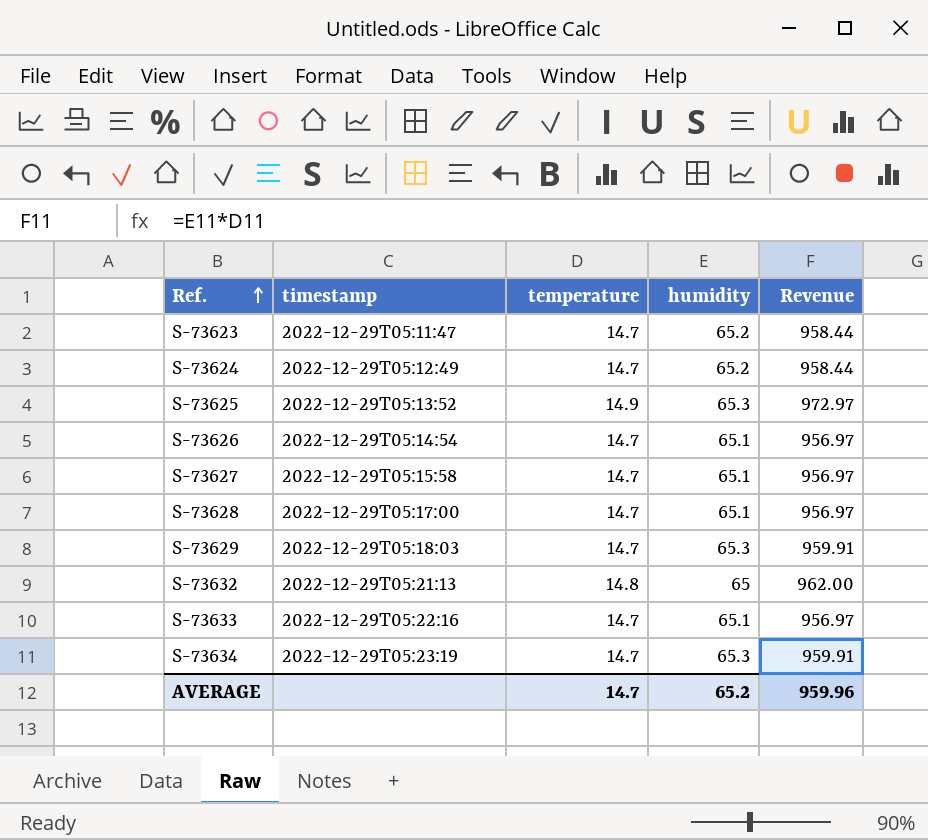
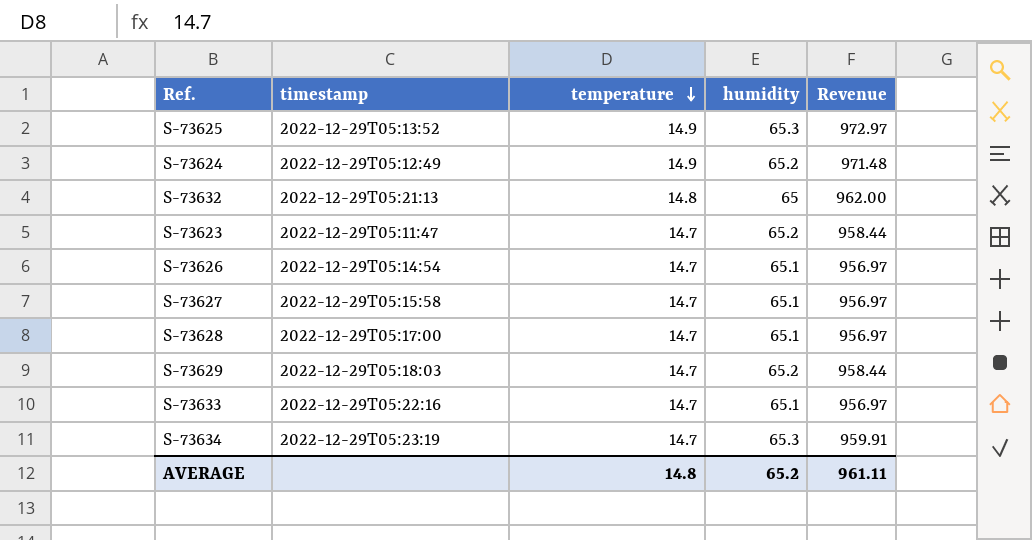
row order: Ref. ascending -> temperature descending
S-73624 | temperature: 14.7 -> 14.9
S-73624 | Revenue: 958.44 -> 971.48
S-73629 | humidity: 65.3 -> 65.2
S-73629 | Revenue: 959.91 -> 958.44
AVERAGE | temperature: 14.7 -> 14.8
AVERAGE | Revenue: 959.96 -> 961.11

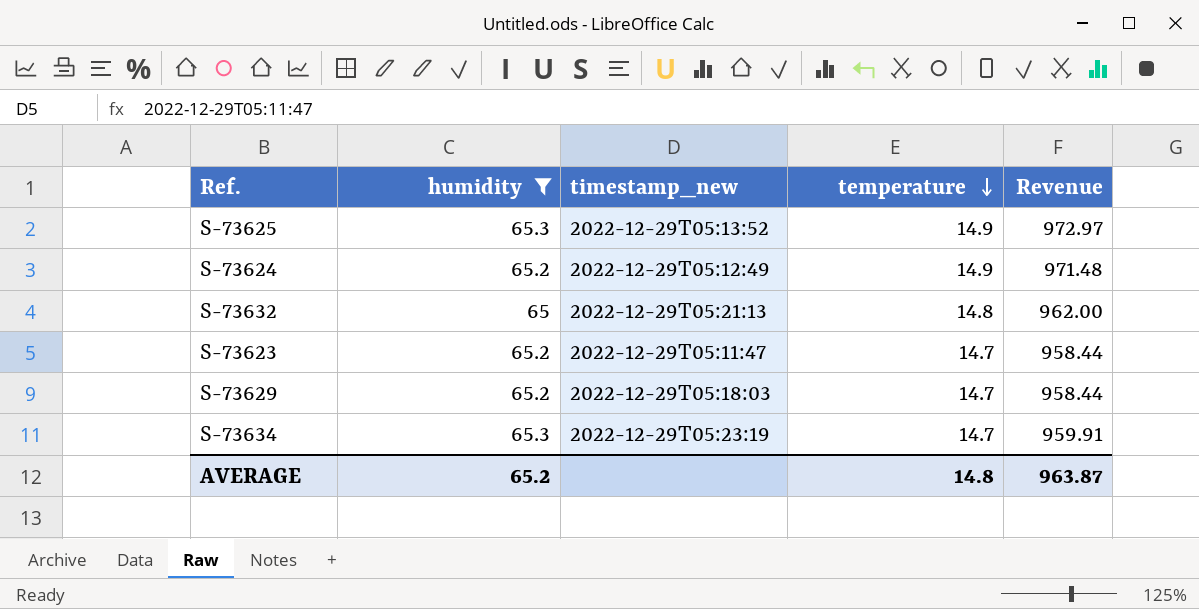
filter: none -> humidity != 65.1
column humidity | position: 4 -> 2
column name: timestamp -> timestamp_new
AVERAGE | Revenue: 961.11 -> 963.87

